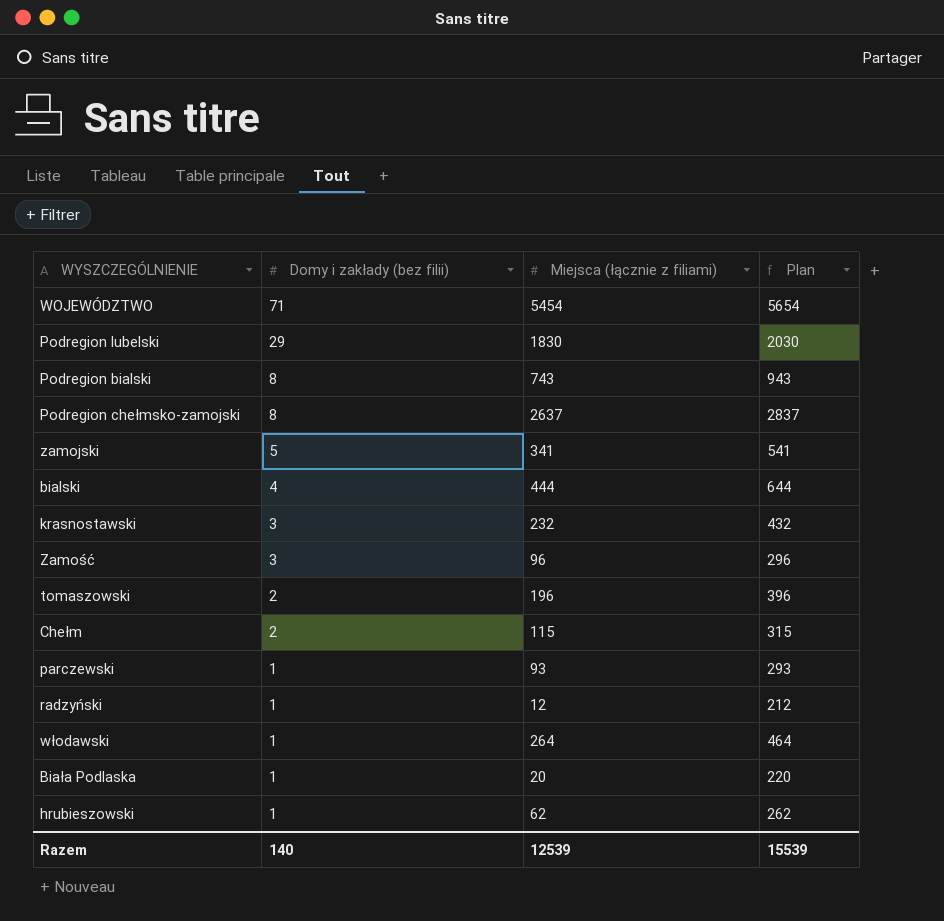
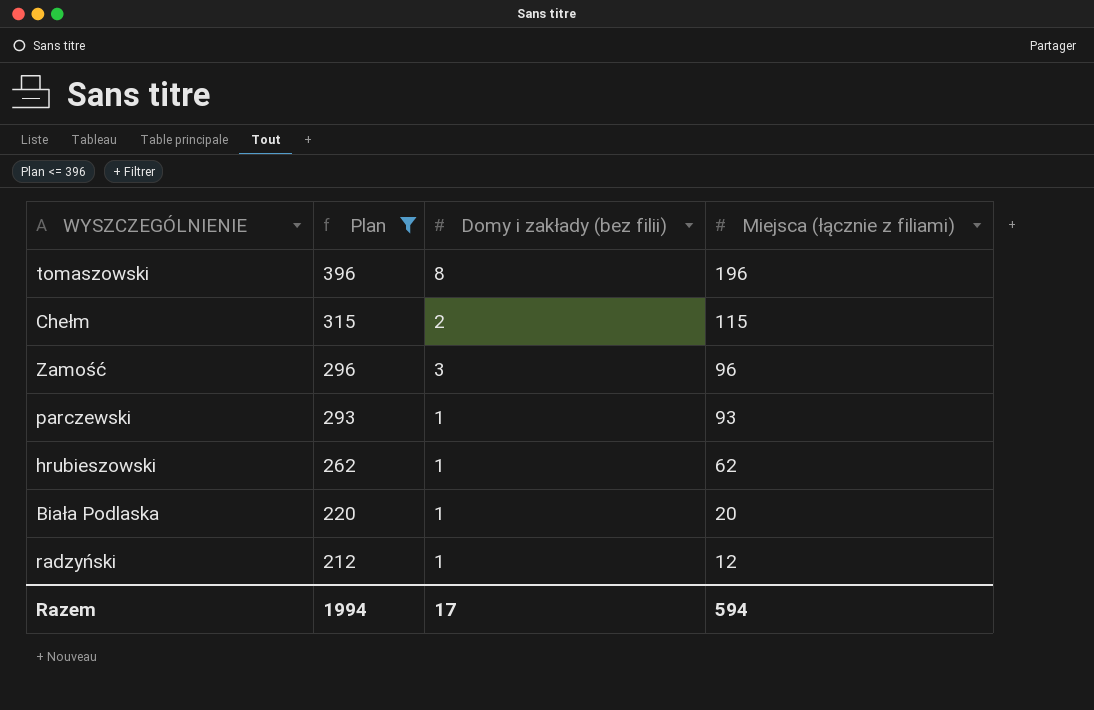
filter: none -> Plan <= 396
row order: Domy i zakłady (bez filii) descending -> Plan descending
column Plan | position: 4 -> 2
tomaszowski | Domy i zakłady (bez filii): 2 -> 8
Razem | Plan: 15539 -> 1994
Razem | Domy i zakłady (bez filii): 140 -> 17
Razem | Miejsca (łącznie z filiami): 12539 -> 594

